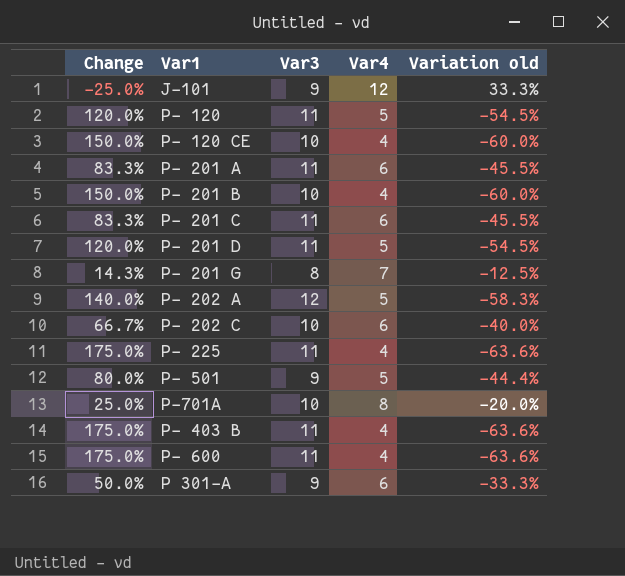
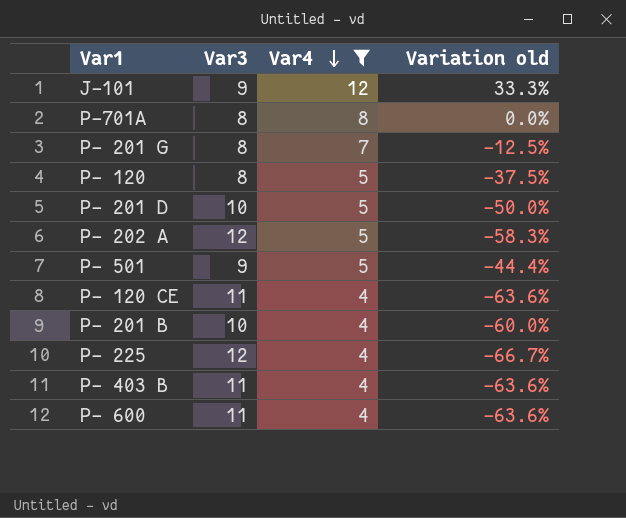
filter: none -> Var4 != 6
row order: none -> Var4 descending
column Change | formula: ([Var3] - [Var4]) / [Var4] -> none
P-701A | Var3: 10 -> 8
P-701A | Variation old: -20.0% -> 0.0%
P- 120 | Var3: 11 -> 8
P- 120 | Variation old: -54.5% -> -37.5%
P- 201 D | Var3: 11 -> 10
P- 201 D | Variation old: -54.5% -> -50.0%
P- 120 CE | Var3: 10 -> 11
P- 120 CE | Variation old: -60.0% -> -63.6%
P- 225 | Var3: 11 -> 12
P- 225 | Variation old: -63.6% -> -66.7%

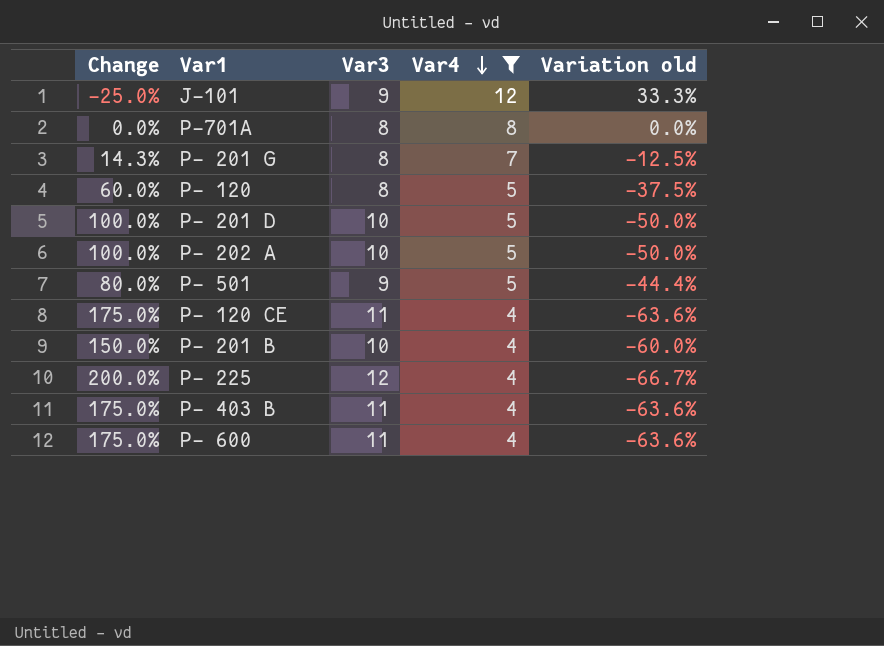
column Change | formula: none -> ([Var3] - [Var4]) / [Var4]
P- 202 A | Var3: 12 -> 10
P- 202 A | Variation old: -58.3% -> -50.0%

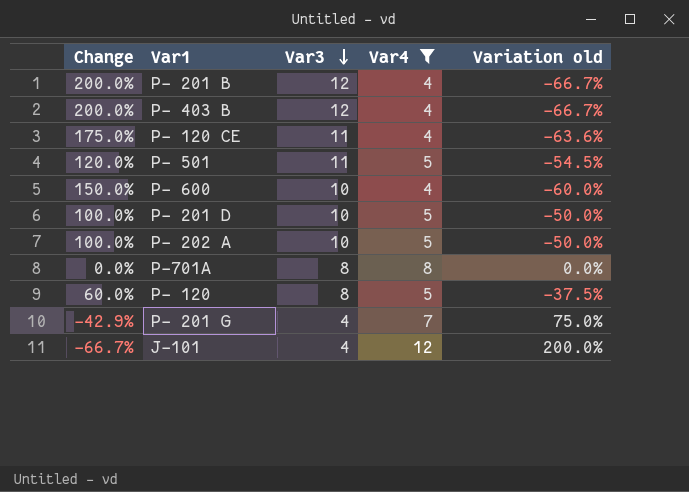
row order: Var4 descending -> Var3 descending
row P- 225: 200.0% | 12 | 4 | -66.7% -> none
P- 201 B | Change: 150.0% -> 200.0%
P- 201 B | Var3: 10 -> 12
P- 201 B | Variation old: -60.0% -> -66.7%
P- 403 B | Change: 175.0% -> 200.0%
P- 403 B | Var3: 11 -> 12
P- 403 B | Variation old: -63.6% -> -66.7%
P- 501 | Change: 80.0% -> 120.0%
P- 501 | Var3: 9 -> 11
P- 501 | Variation old: -44.4% -> -54.5%
P- 600 | Change: 175.0% -> 150.0%
P- 600 | Var3: 11 -> 10
P- 600 | Variation old: -63.6% -> -60.0%
P- 201 G | Change: 14.3% -> -42.9%
P- 201 G | Var3: 8 -> 4
P- 201 G | Variation old: -12.5% -> 75.0%
J-101 | Change: -25.0% -> -66.7%
J-101 | Var3: 9 -> 4
J-101 | Variation old: 33.3% -> 200.0%

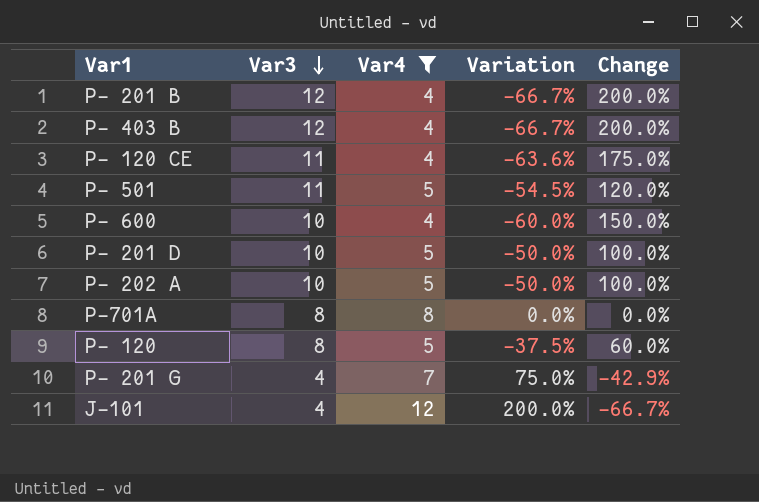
column name: Variation old -> Variation
column Change | position: 1 -> 5

